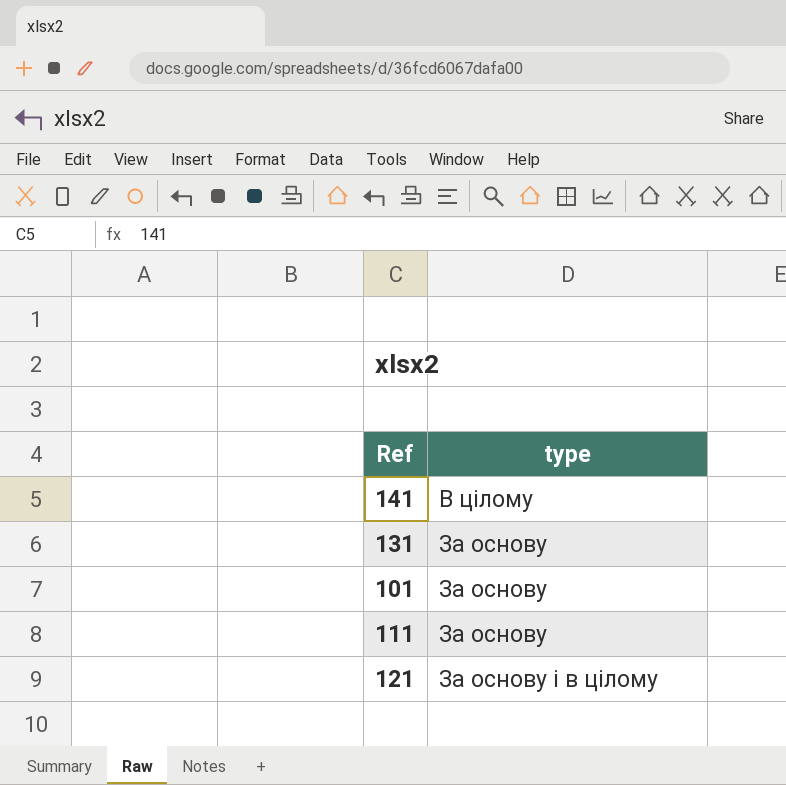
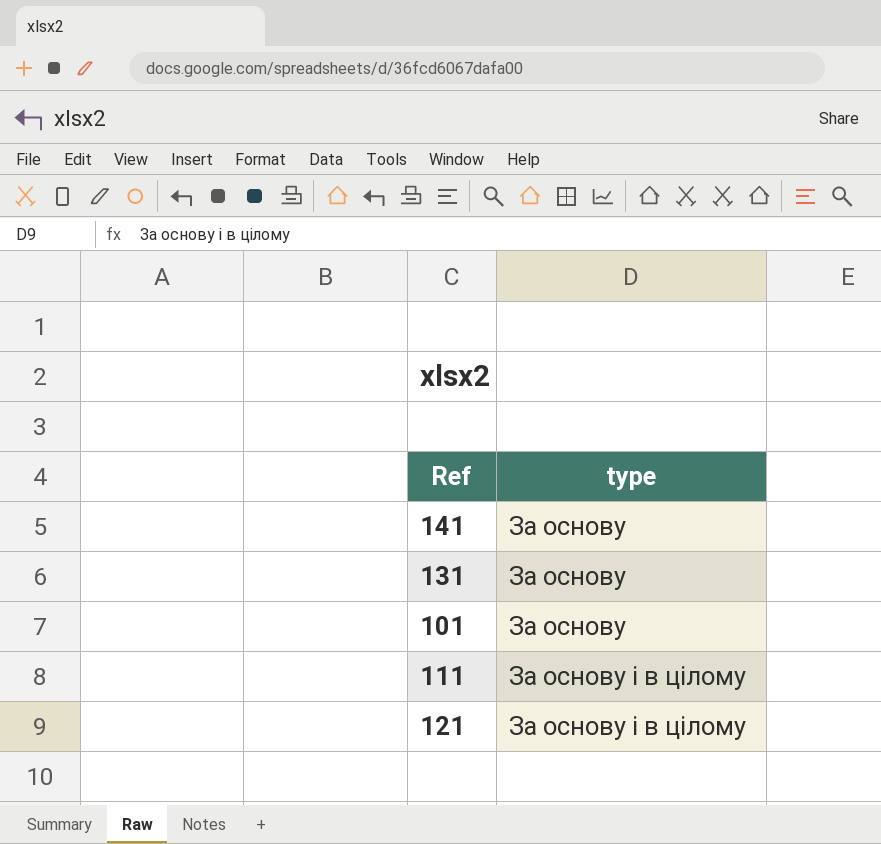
141 | type: В цілому -> За основу
111 | type: За основу -> За основу і в цілому

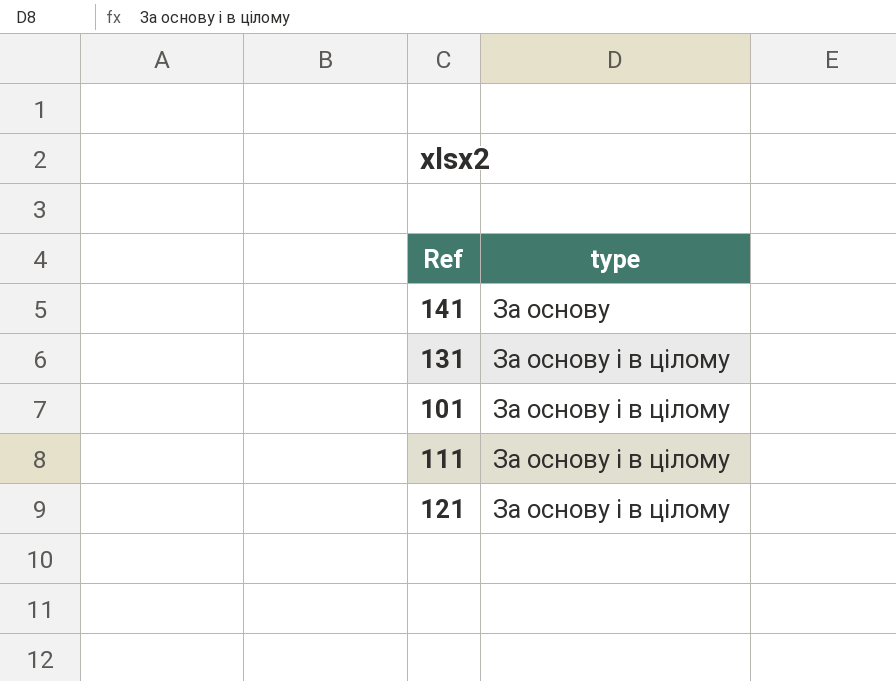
131 | type: За основу -> За основу і в цілому
101 | type: За основу -> За основу і в цілому

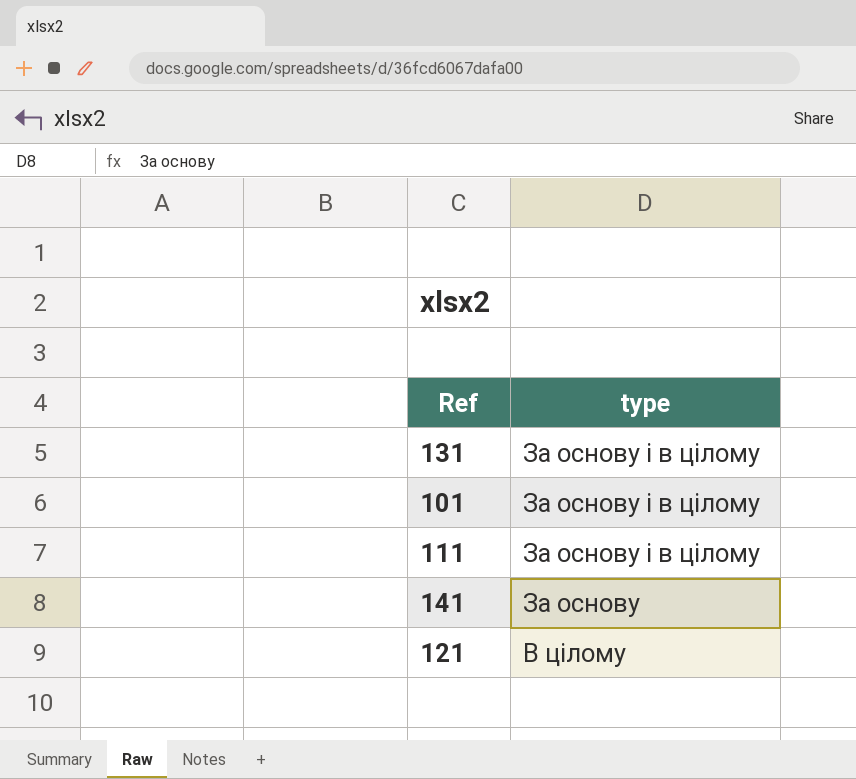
row order: type ascending -> type descending
121 | type: За основу і в цілому -> В цілому

